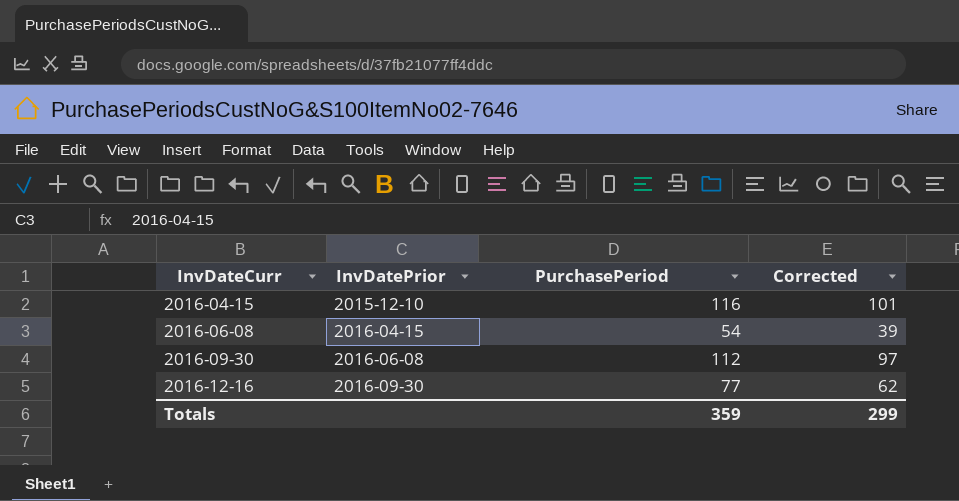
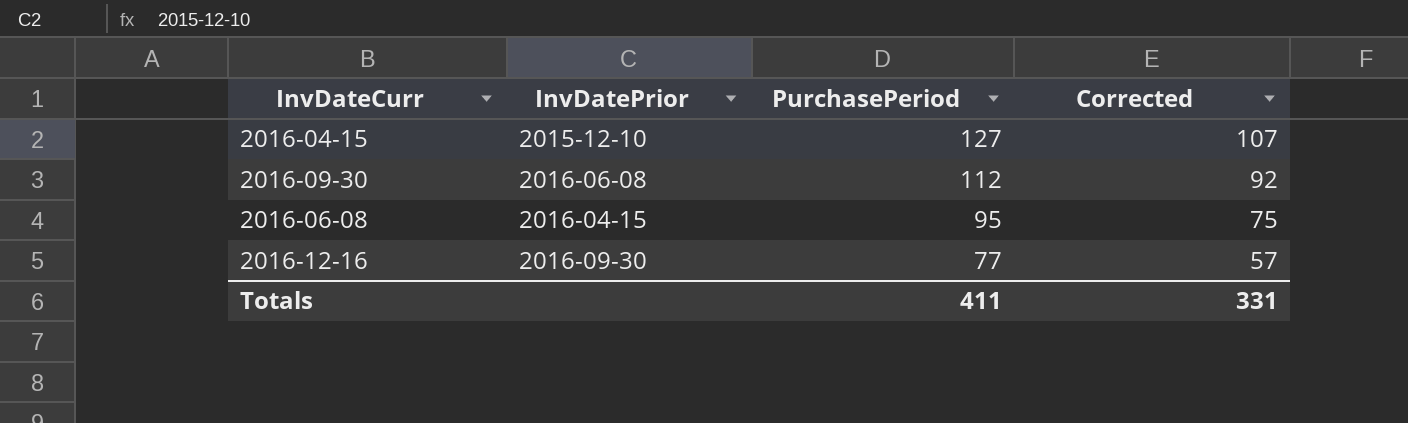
row order: InvDateCurr ascending -> PurchasePeriod descending
column Corrected | formula: [PurchasePeriod] - 15 -> [PurchasePeriod] - 20
2016-04-15 | PurchasePeriod: 116 -> 127
2016-06-08 | PurchasePeriod: 54 -> 95
Totals | PurchasePeriod: 359 -> 411
Totals | Corrected: 299 -> 331

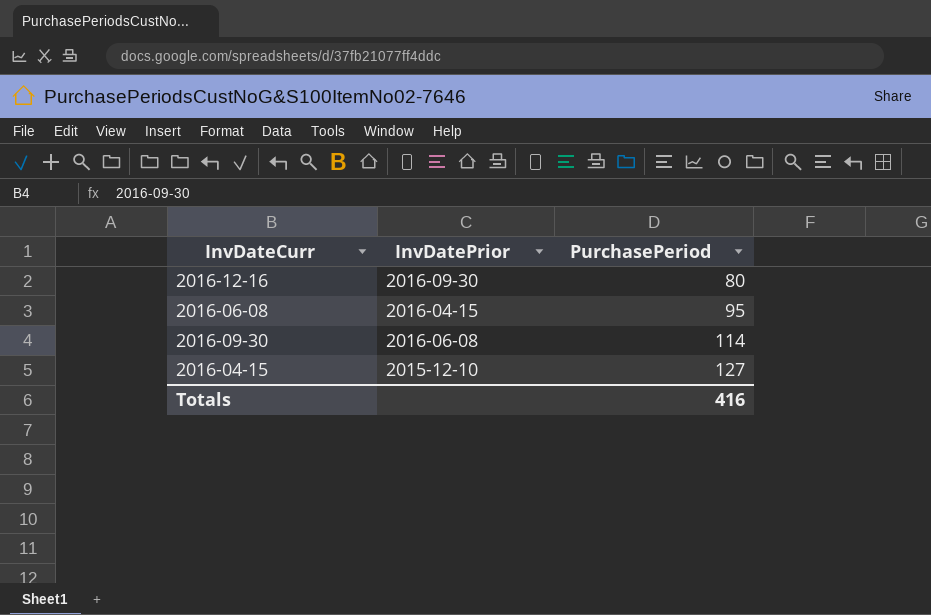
row order: PurchasePeriod descending -> PurchasePeriod ascending
column Corrected | formula: [PurchasePeriod] - 20 -> none
2016-12-16 | PurchasePeriod: 77 -> 80
2016-09-30 | PurchasePeriod: 112 -> 114
Totals | PurchasePeriod: 411 -> 416

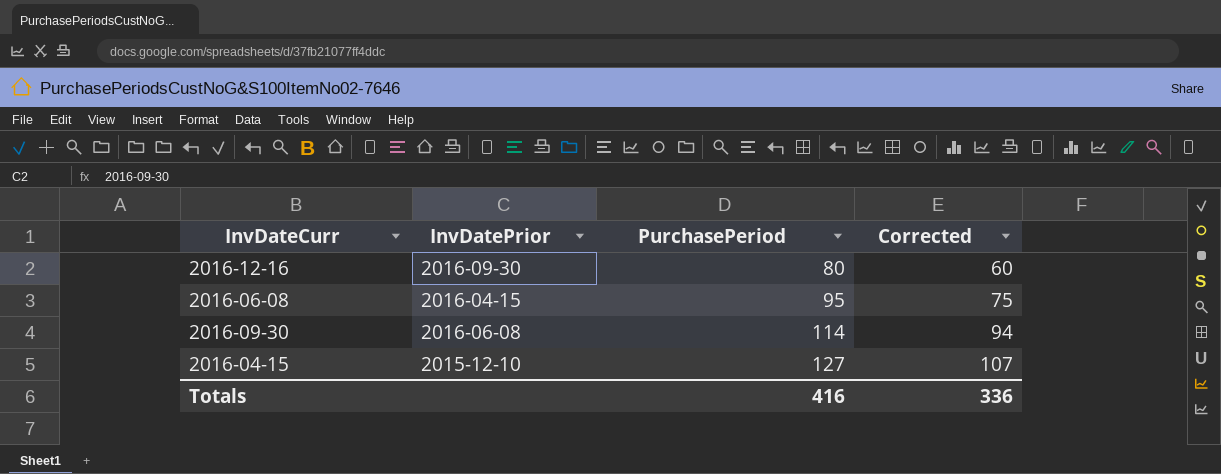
column Corrected | formula: none -> [PurchasePeriod] - 20

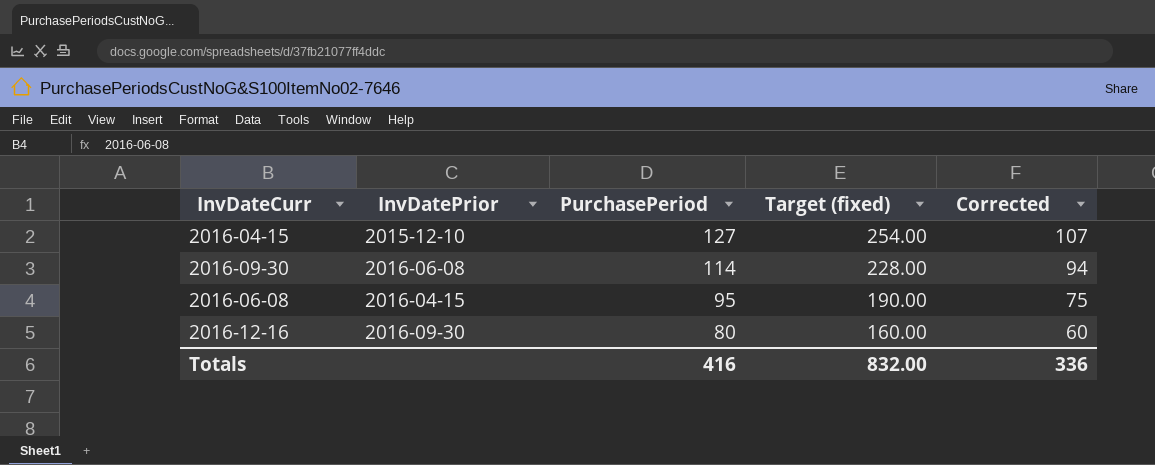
row order: PurchasePeriod ascending -> PurchasePeriod descending
column Target (fixed) | formula: none -> [PurchasePeriod] * 2

